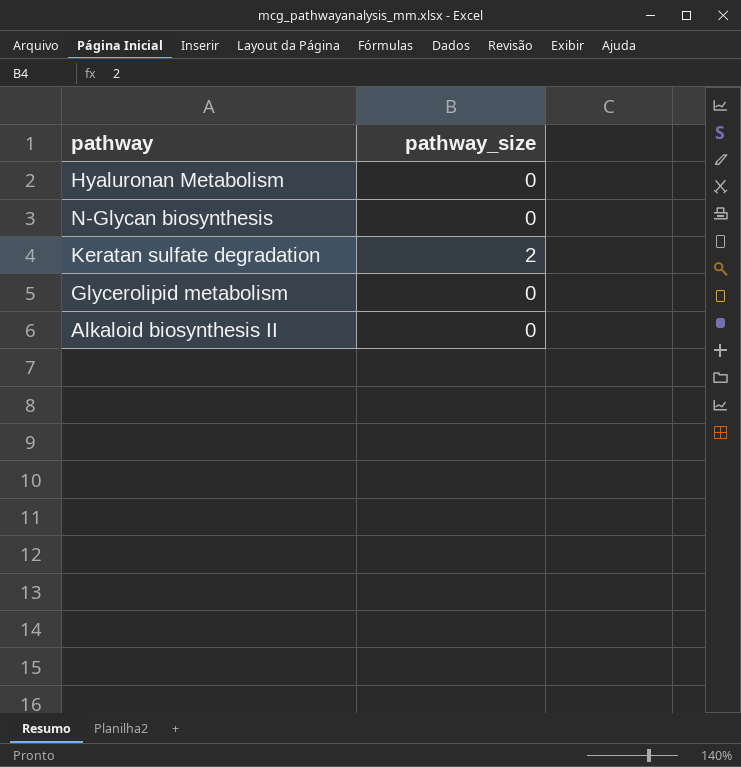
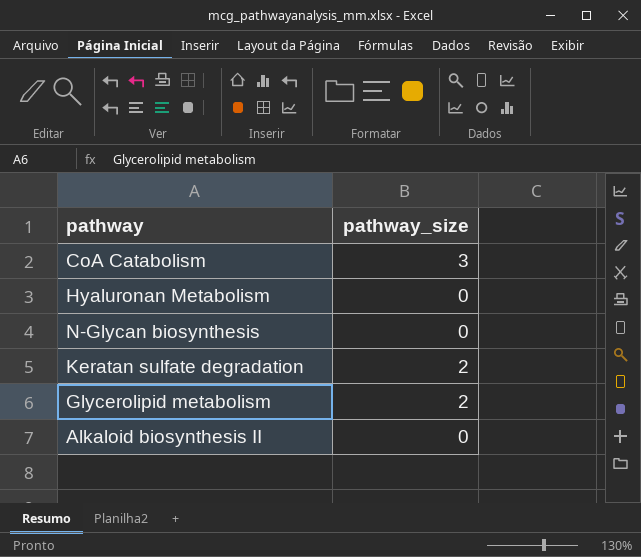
row CoA Catabolism: none -> 3
Glycerolipid metabolism | pathway_size: 0 -> 2

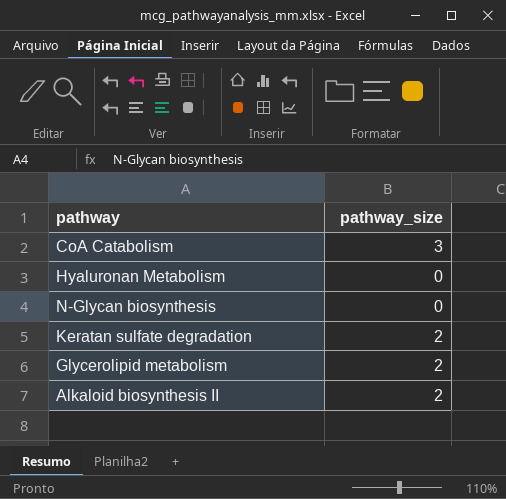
Alkaloid biosynthesis II | pathway_size: 0 -> 2

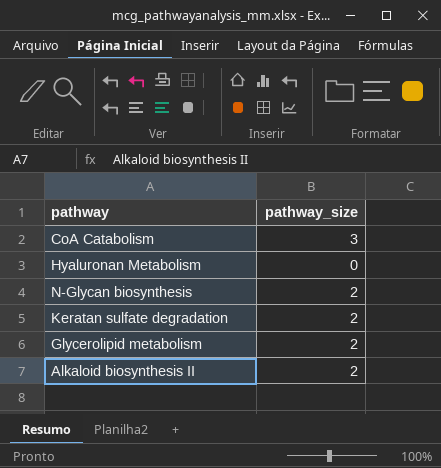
N-Glycan biosynthesis | pathway_size: 0 -> 2

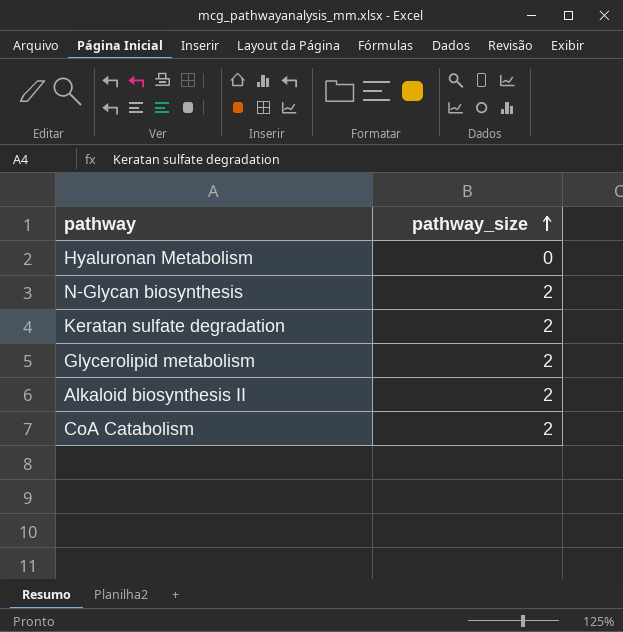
row order: none -> pathway_size ascending
CoA Catabolism | pathway_size: 3 -> 2

